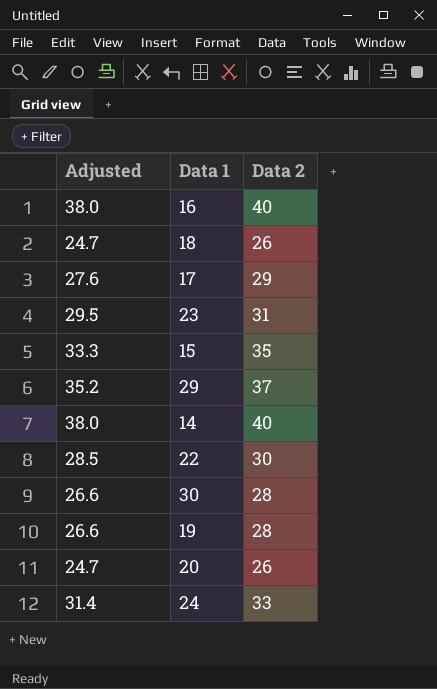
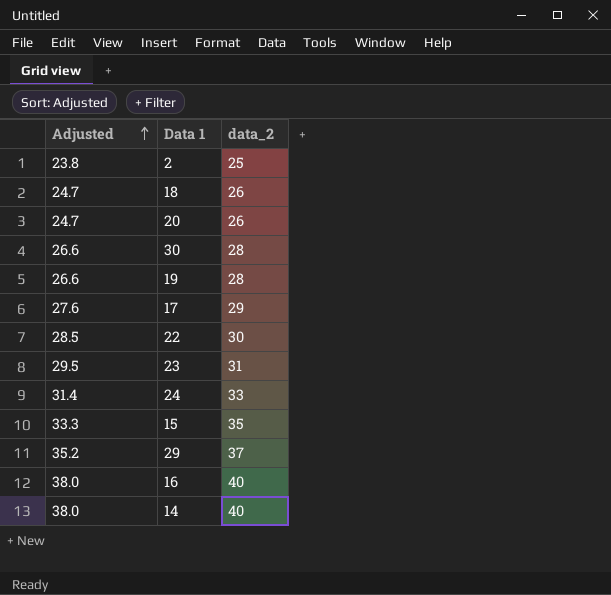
row order: none -> Adjusted ascending
column name: Data 2 -> data_2
row 2: none -> 23.8 | 25

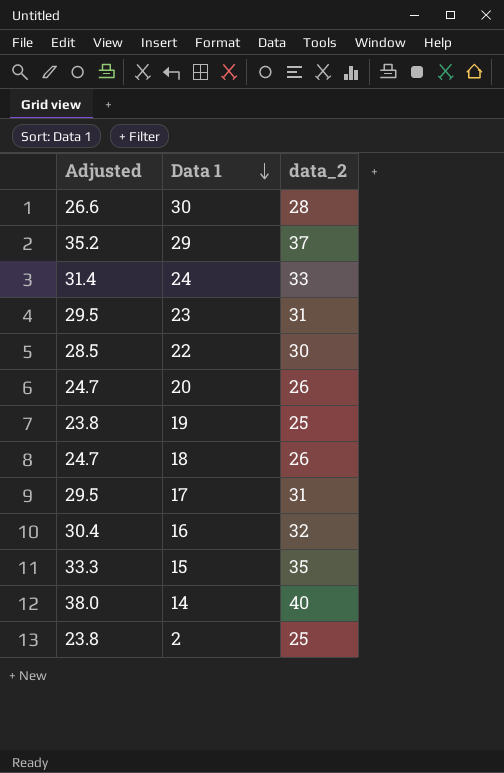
row order: Adjusted ascending -> Data 1 descending
19 | Adjusted: 26.6 -> 23.8
19 | data_2: 28 -> 25
17 | Adjusted: 27.6 -> 29.5
17 | data_2: 29 -> 31
16 | Adjusted: 38.0 -> 30.4
16 | data_2: 40 -> 32

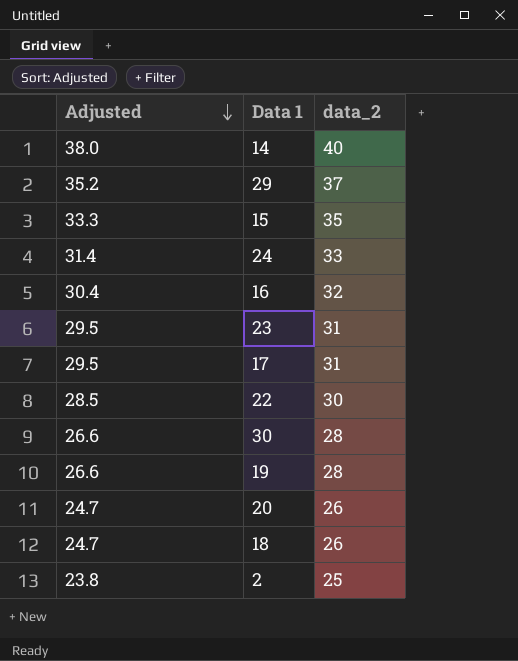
row order: Data 1 descending -> Adjusted descending
19 | Adjusted: 23.8 -> 26.6
19 | data_2: 25 -> 28

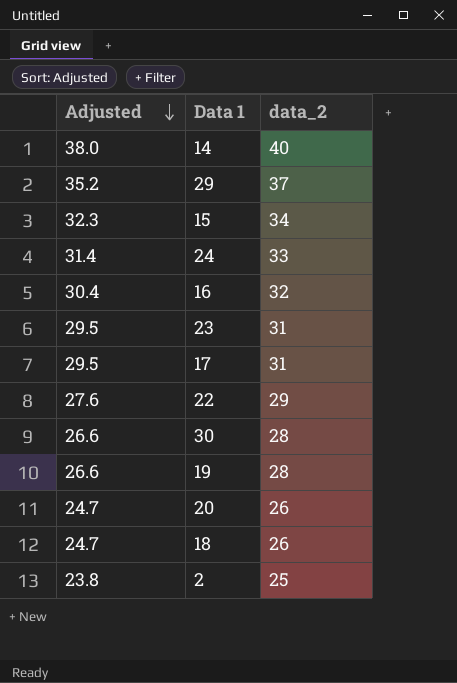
15 | Adjusted: 33.3 -> 32.3
15 | data_2: 35 -> 34
22 | Adjusted: 28.5 -> 27.6
22 | data_2: 30 -> 29

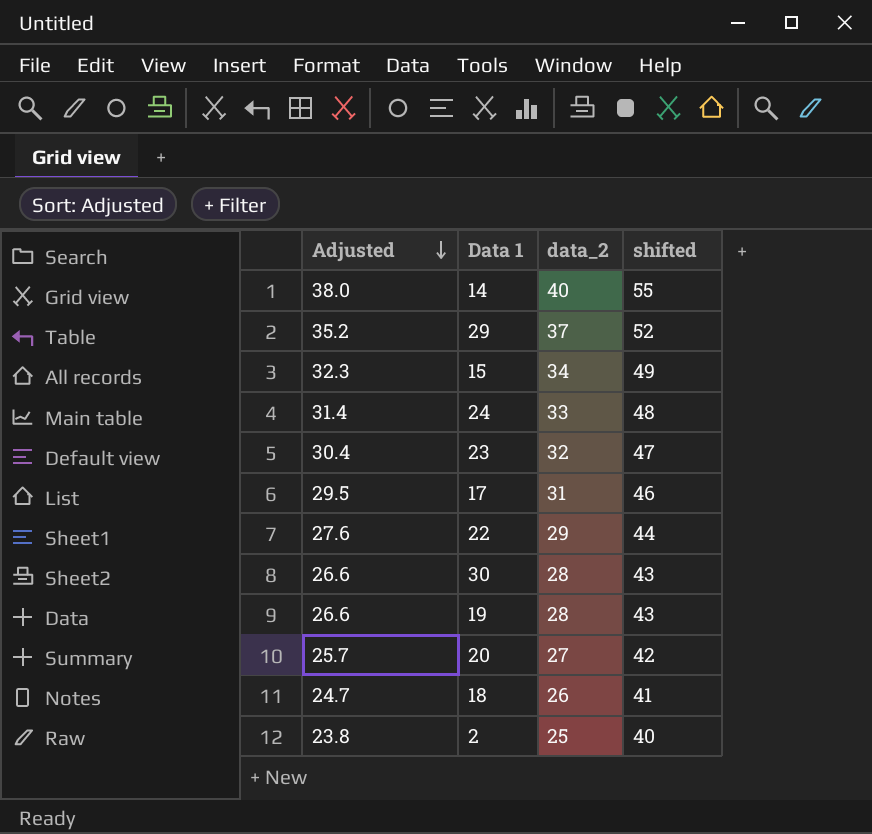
column shifted | formula: none -> [data_2] + 15
row 16: 30.4 | 32 -> none
23 | Adjusted: 29.5 -> 30.4
23 | data_2: 31 -> 32
20 | Adjusted: 24.7 -> 25.7
20 | data_2: 26 -> 27

